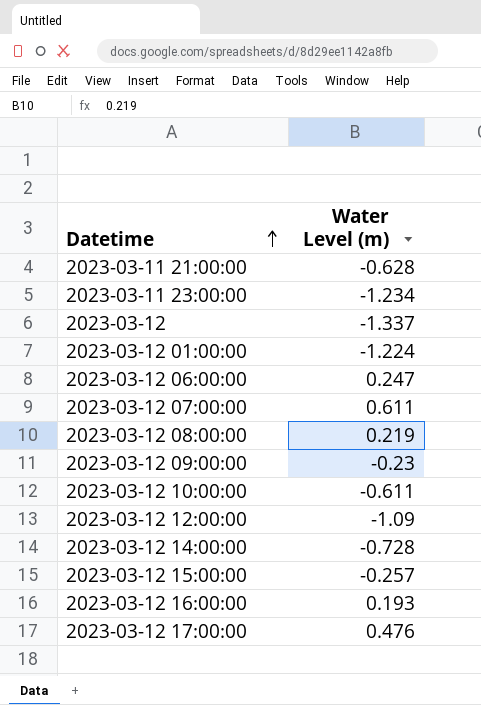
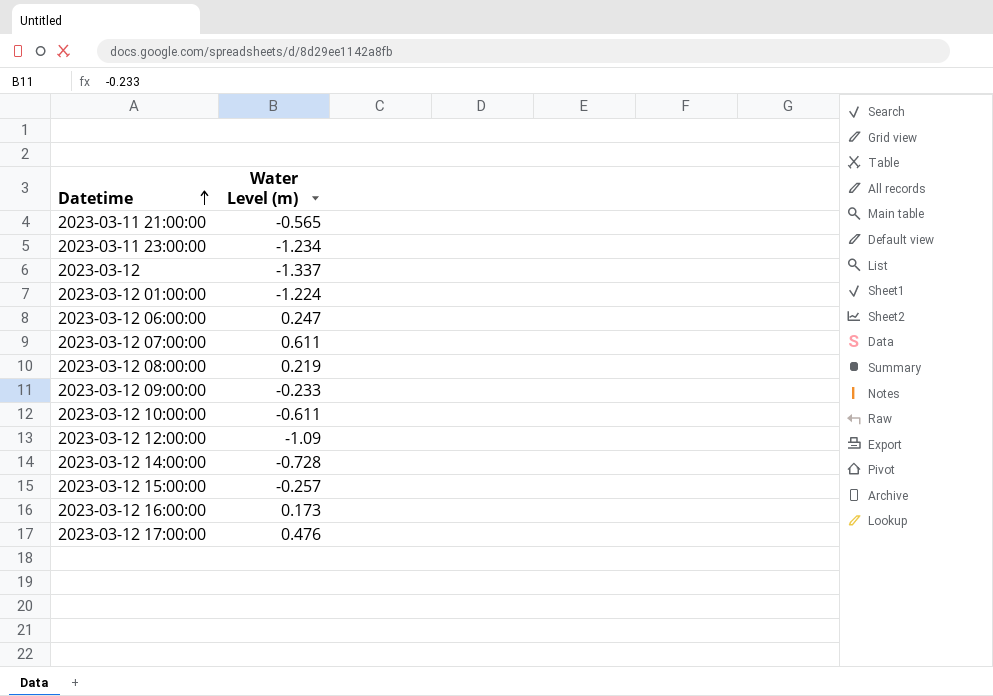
2023-03-11 21:00:00 | Water Level (m): -0.628 -> -0.565
2023-03-12 09:00:00 | Water Level (m): -0.23 -> -0.233
2023-03-12 16:00:00 | Water Level (m): 0.193 -> 0.173

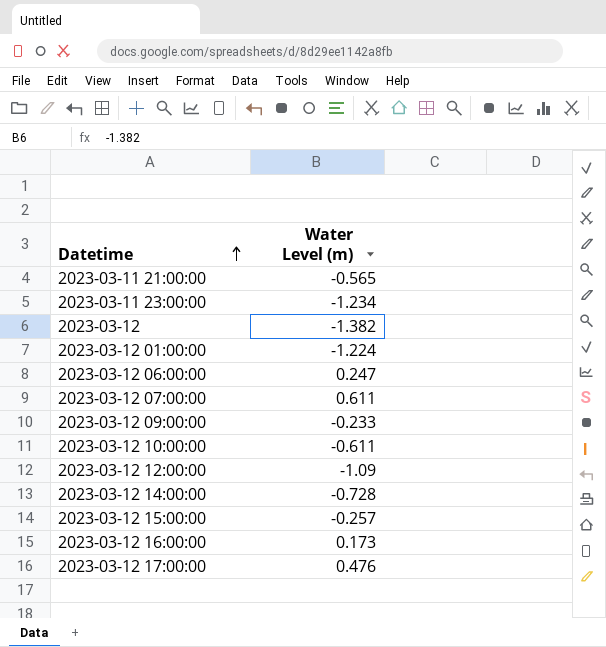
row 2023-03-12 08:00:00: 0.219 -> none
2023-03-12 | Water Level (m): -1.337 -> -1.382

